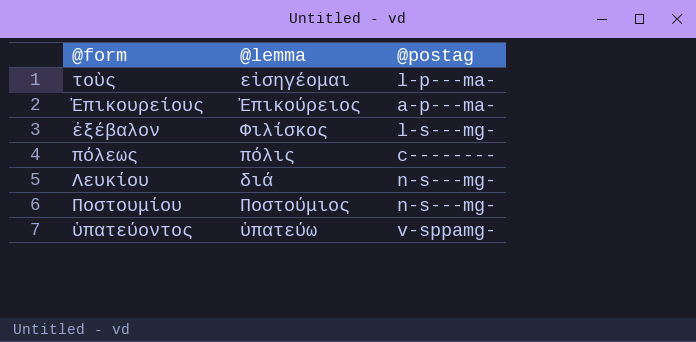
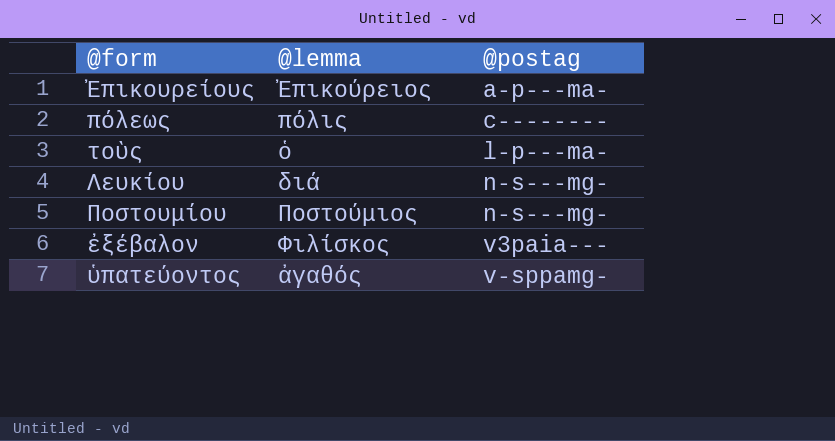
row order: none -> @postag ascending
τοὺς | @lemma: εἰσηγέομαι -> ὁ
ἐξέβαλον | @postag: l-s---mg- -> v3paia---
ὑπατεύοντος | @lemma: ὑπατεύω -> ἀγαθός

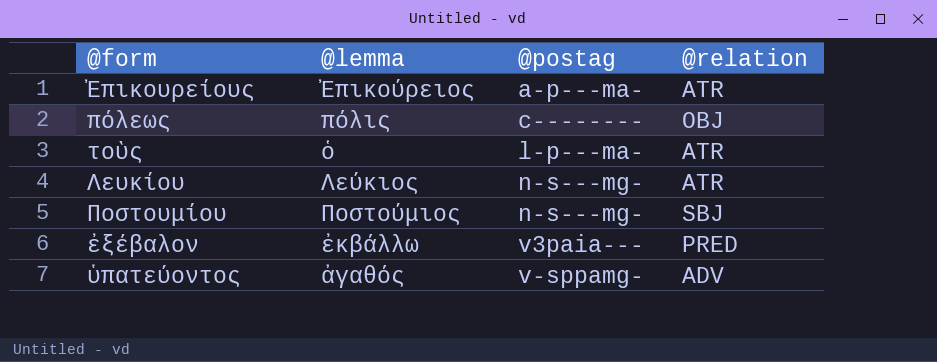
column @relation | position: none -> 4
Λευκίου | @lemma: διά -> Λεύκιος
ἐξέβαλον | @lemma: Φιλίσκος -> ἐκβάλλω

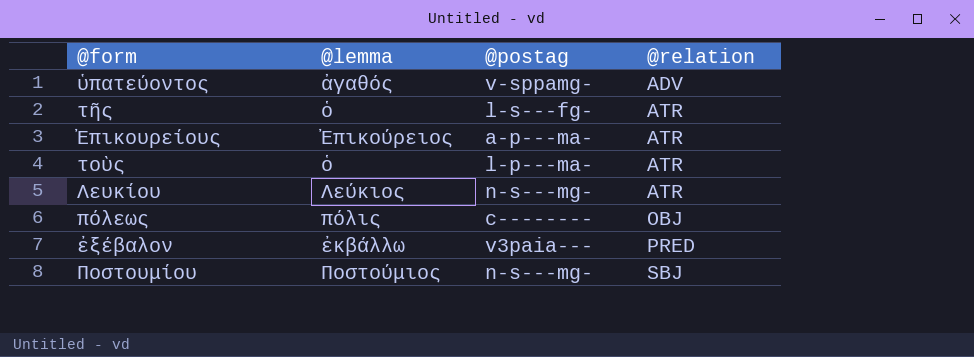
row order: @postag ascending -> @relation ascending
row τῆς: none -> ὁ | l-s---fg- | ATR

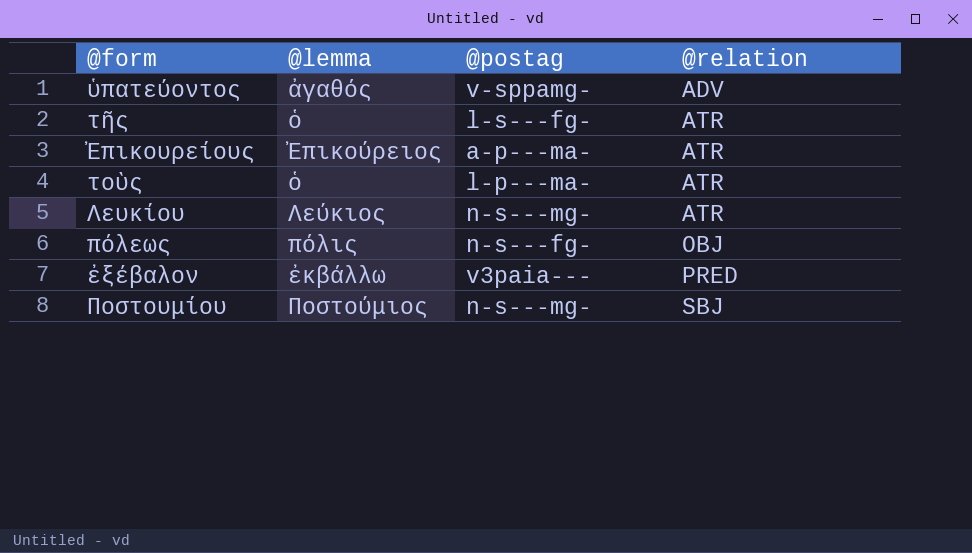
πόλεως | @postag: c-------- -> n-s---fg-

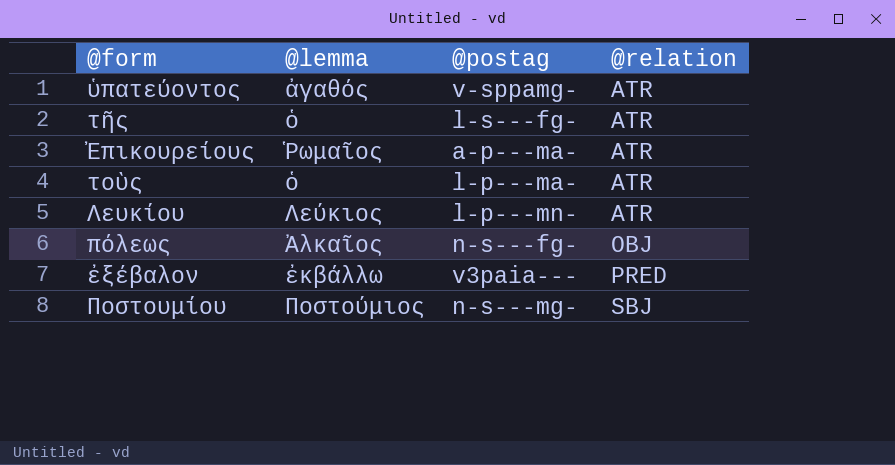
ὑπατεύοντος | @relation: ADV -> ATR
Ἐπικουρείους | @lemma: Ἐπικούρειος -> Ῥωμαῖος
Λευκίου | @postag: n-s---mg- -> l-p---mn-
πόλεως | @lemma: πόλις -> Ἀλκαῖος

